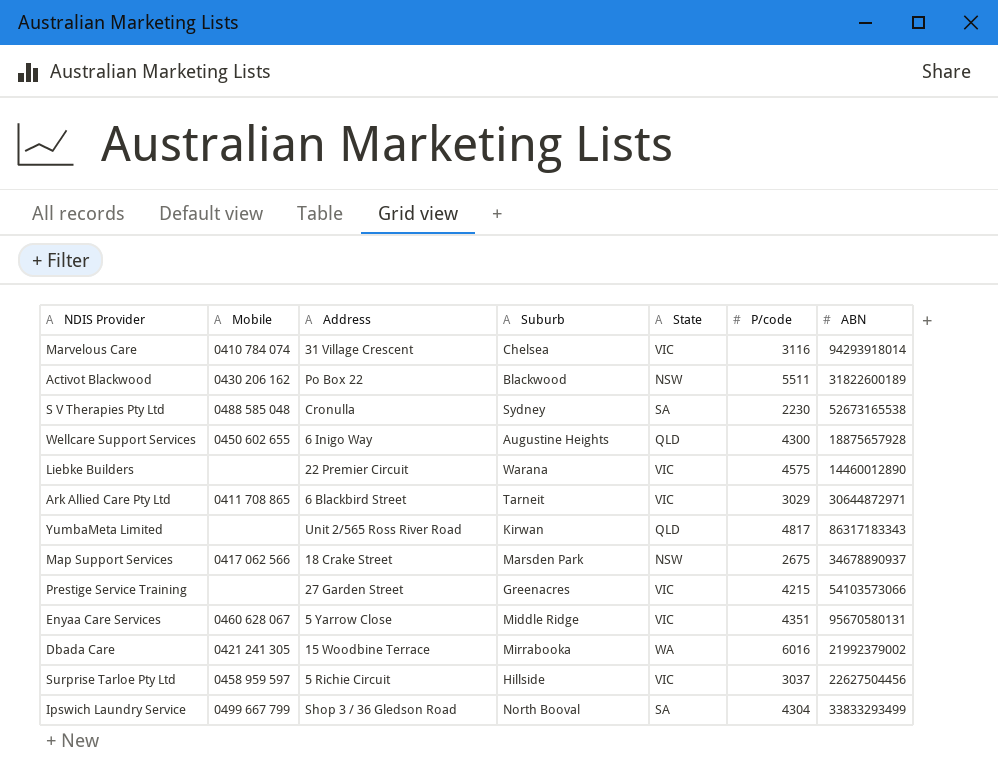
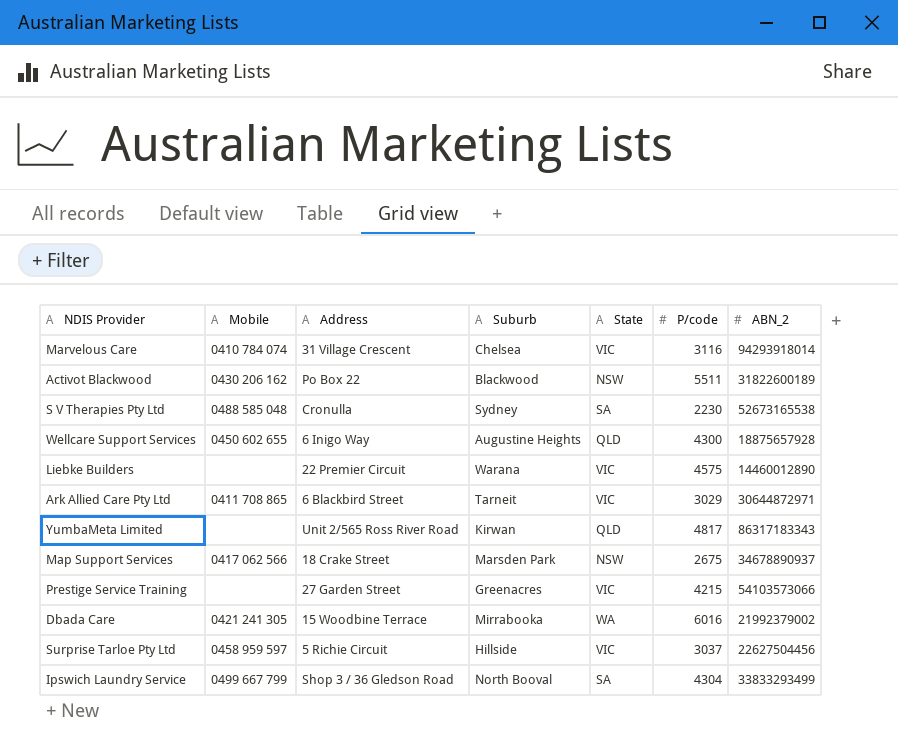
column name: ABN -> ABN_2
row Enyaa Care Services: 0460 628 067 | 5 Yarrow Close | Middle Ridge | VIC | 4351 | 95670580131 -> none

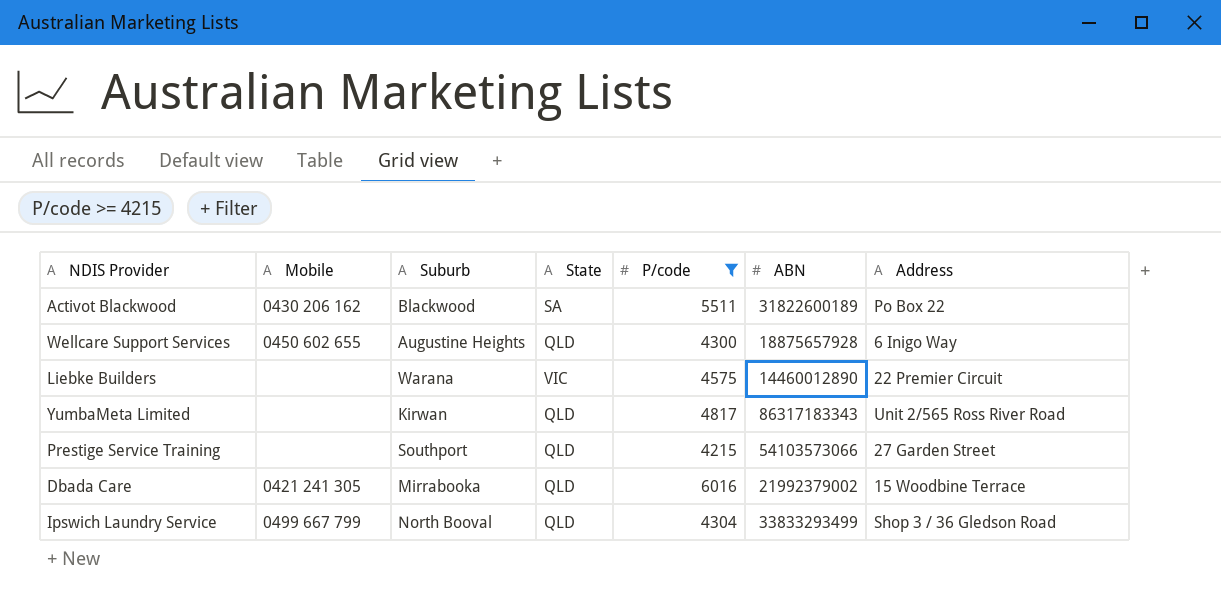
filter: none -> P/code >= 4215
column name: ABN_2 -> ABN
column Address | position: 3 -> 7
Activot Blackwood | State: NSW -> SA
Prestige Service Training | Suburb: Greenacres -> Southport
Prestige Service Training | State: VIC -> QLD
Dbada Care | State: WA -> QLD
Ipswich Laundry Service | State: SA -> QLD

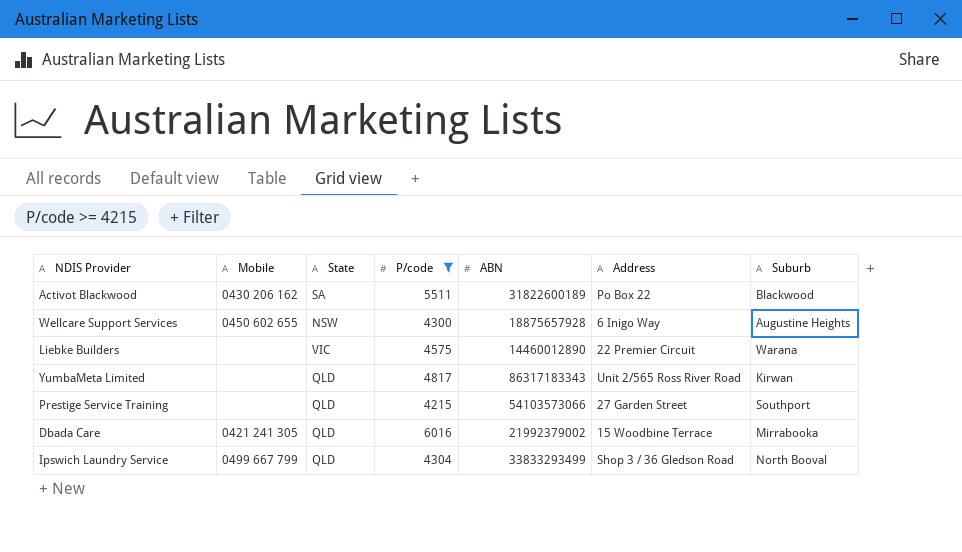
column Suburb | position: 3 -> 7
Wellcare Support Services | State: QLD -> NSW

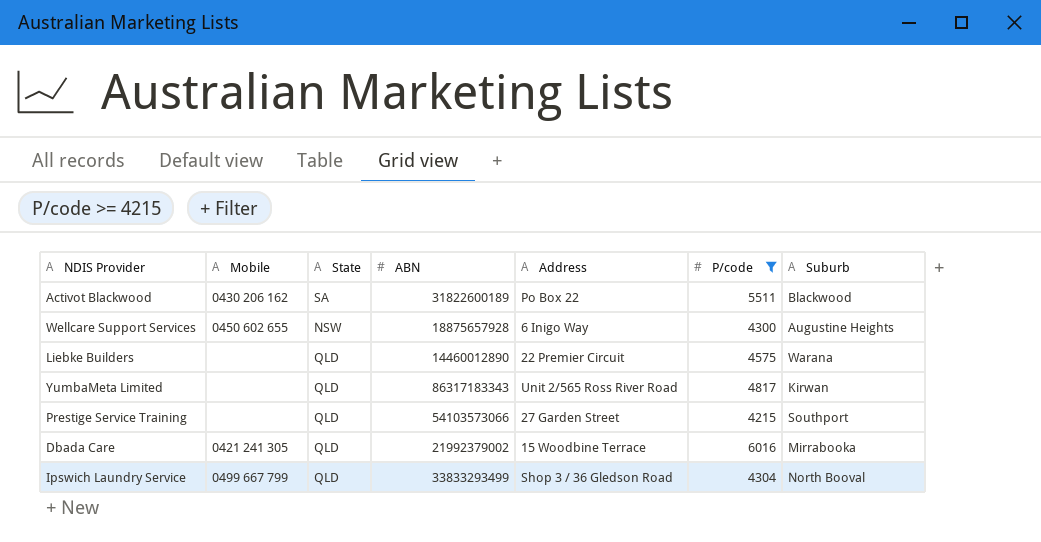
column P/code | position: 4 -> 6
Liebke Builders | State: VIC -> QLD

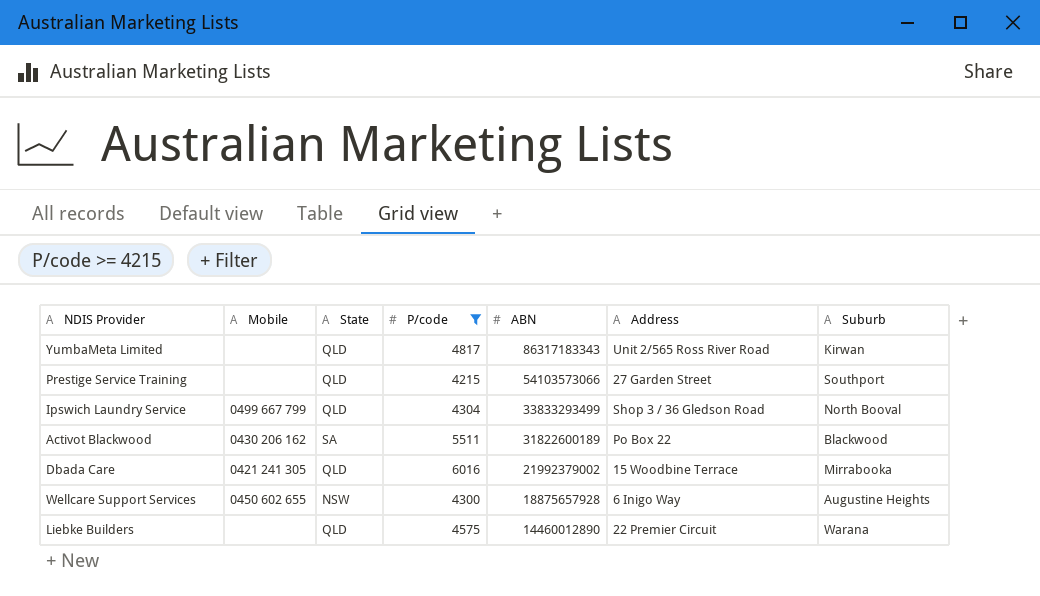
row order: none -> ABN descending
column P/code | position: 6 -> 4

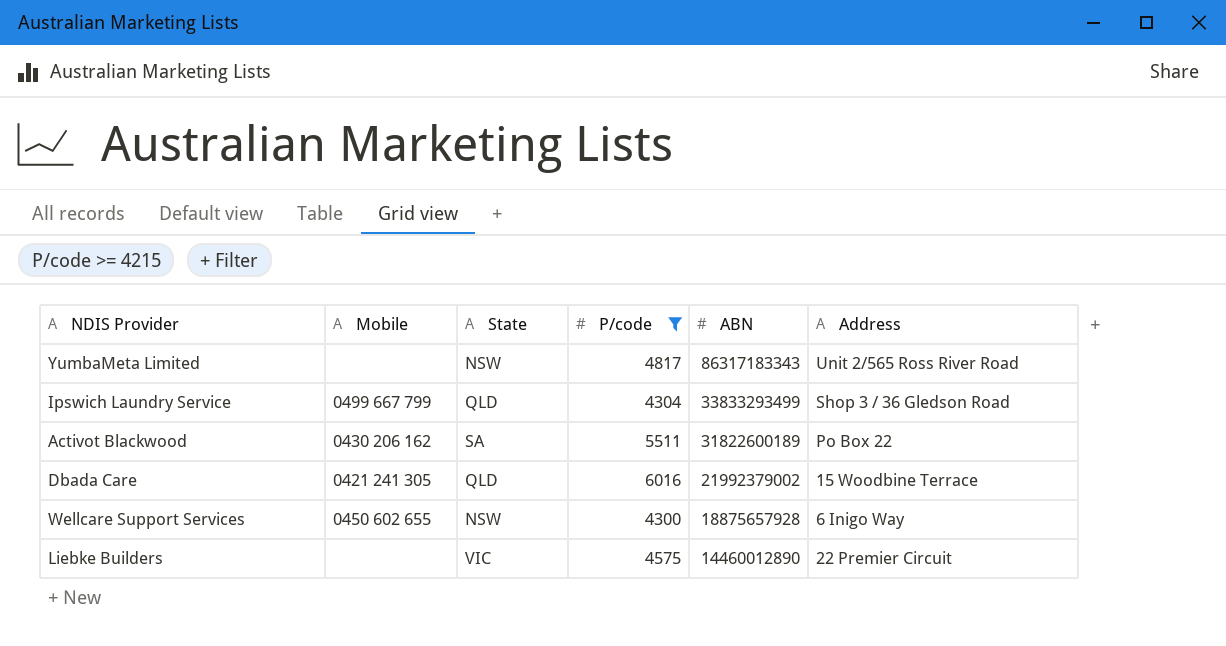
column Suburb | position: 7 -> none
row Prestige Service Training: none | QLD | 4215 | 54103573066 | 27 Garden Street | Southport -> none
YumbaMeta Limited | State: QLD -> NSW
Liebke Builders | State: QLD -> VIC

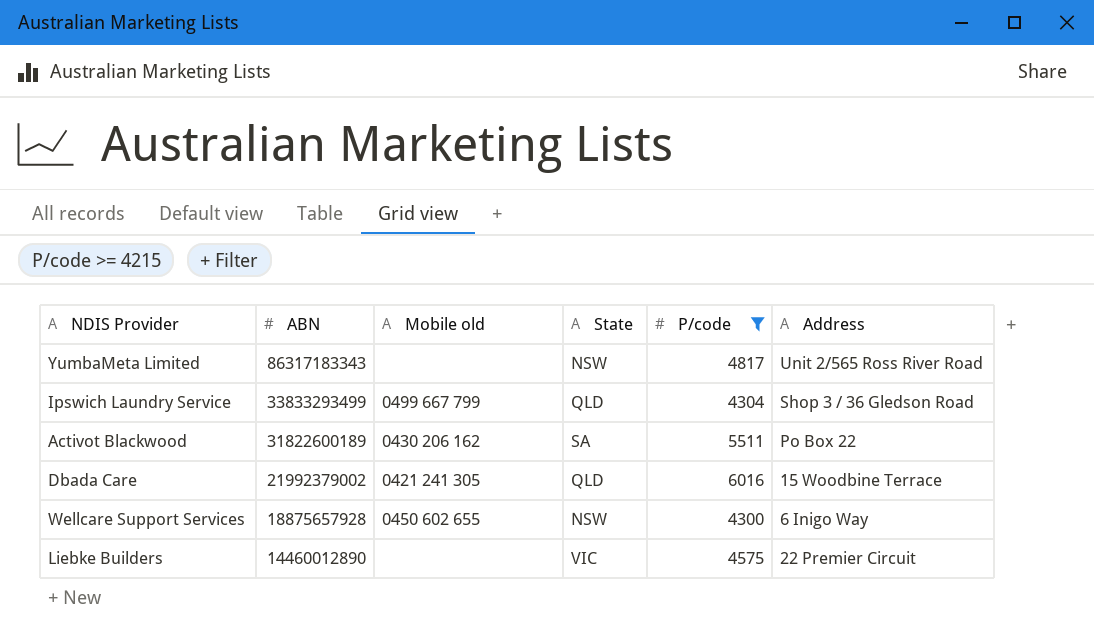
column ABN | position: 5 -> 2
column name: Mobile -> Mobile old

